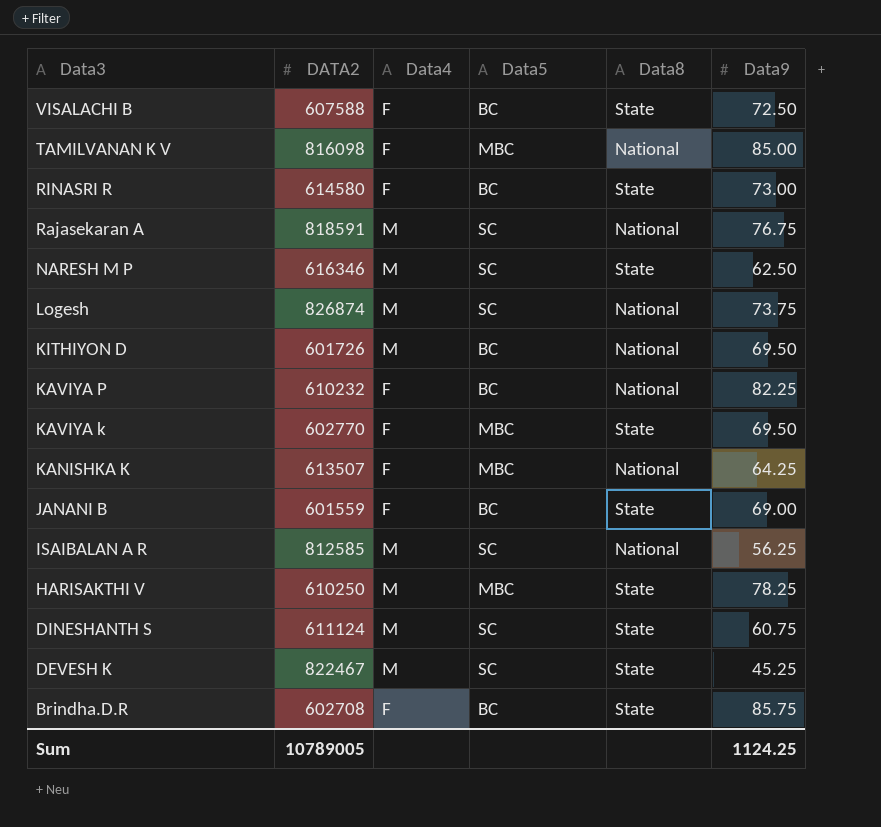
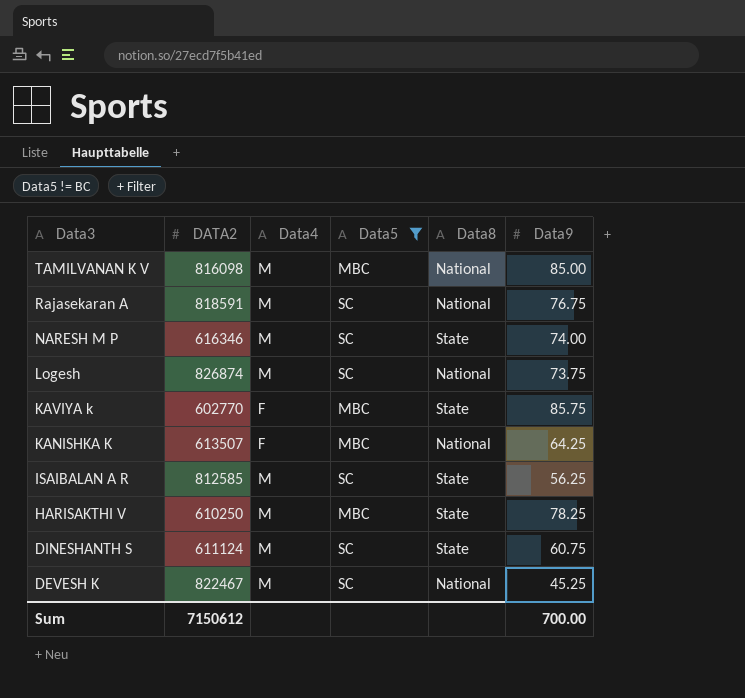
filter: none -> Data5 != BC
TAMILVANAN K V | Data4: F -> M
NARESH M P | Data9: 62.50 -> 74.00
KAVIYA k | Data9: 69.50 -> 85.75
ISAIBALAN A R | Data8: National -> State
DEVESH K | Data8: State -> National
Sum | DATA2: 10789005 -> 7150612
Sum | Data9: 1124.25 -> 700.00

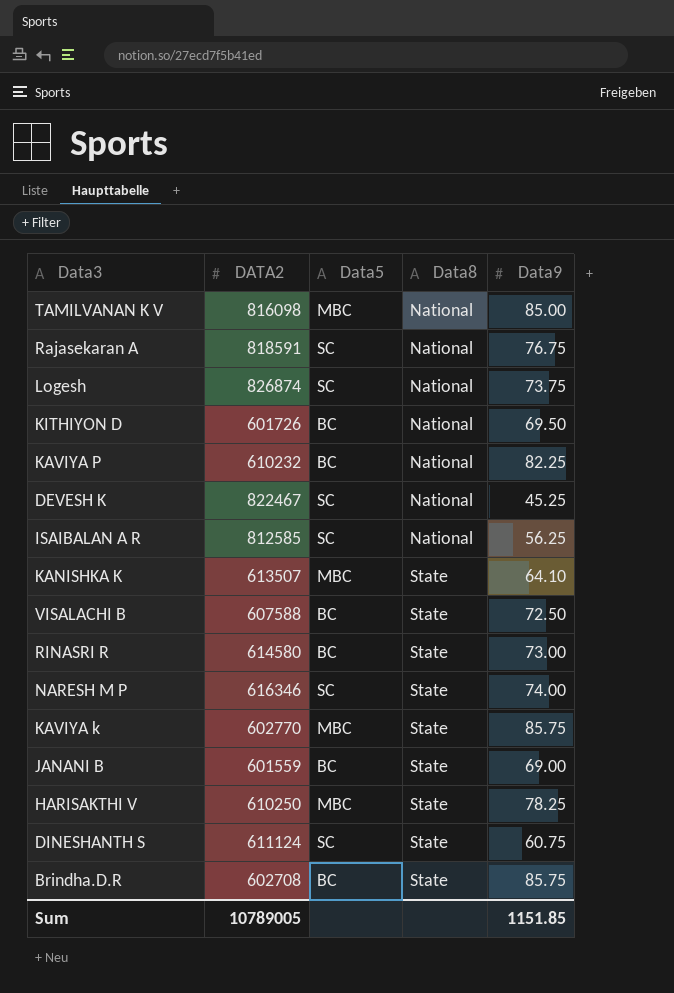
filter: Data5 != BC -> none
row order: Data3 descending -> Data8 ascending
column Data4 | position: 3 -> none
ISAIBALAN A R | Data8: State -> National
KANISHKA K | Data8: National -> State
KANISHKA K | Data9: 64.25 -> 64.10
Sum | DATA2: 7150612 -> 10789005
Sum | Data9: 700.00 -> 1151.85

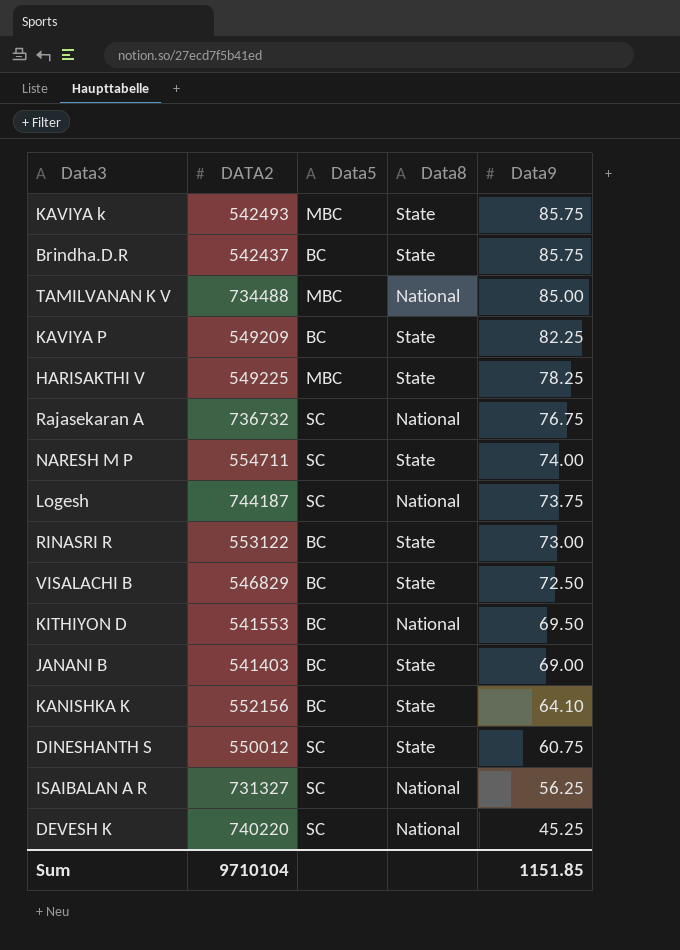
row order: Data8 ascending -> Data9 descending
KAVIYA k | DATA2: 602770 -> 542493
Brindha.D.R | DATA2: 602708 -> 542437
TAMILVANAN K V | DATA2: 816098 -> 734488
KAVIYA P | DATA2: 610232 -> 549209
KAVIYA P | Data8: National -> State
HARISAKTHI V | DATA2: 610250 -> 549225
Rajasekaran A | DATA2: 818591 -> 736732
NARESH M P | DATA2: 616346 -> 554711
Logesh | DATA2: 826874 -> 744187
RINASRI R | DATA2: 614580 -> 553122
VISALACHI B | DATA2: 607588 -> 546829
KITHIYON D | DATA2: 601726 -> 541553
JANANI B | DATA2: 601559 -> 541403
KANISHKA K | DATA2: 613507 -> 552156
KANISHKA K | Data5: MBC -> BC
DINESHANTH S | DATA2: 611124 -> 550012
ISAIBALAN A R | DATA2: 812585 -> 731327
DEVESH K | DATA2: 822467 -> 740220
Sum | DATA2: 10789005 -> 9710104

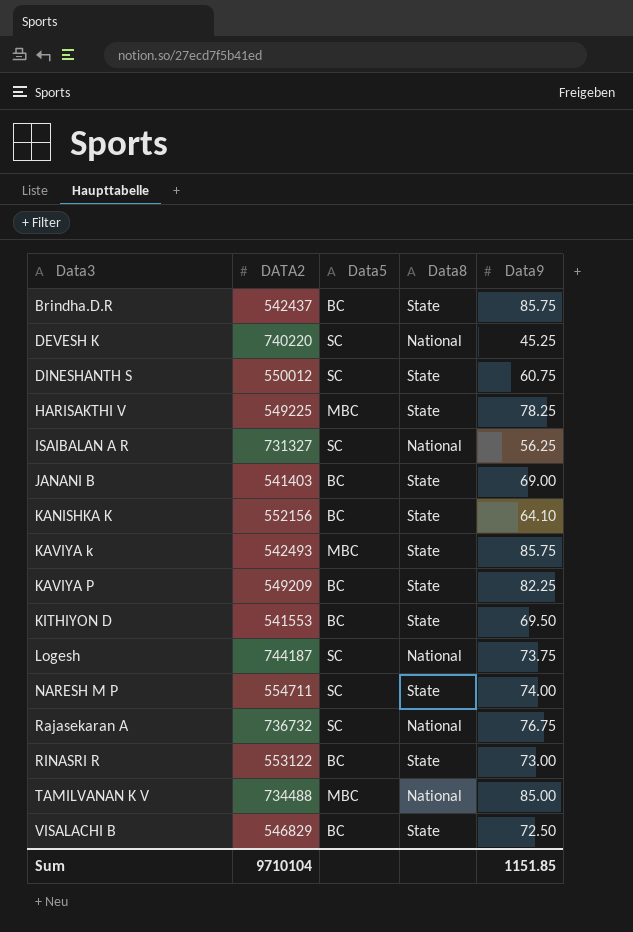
row order: Data9 descending -> Data3 ascending
KITHIYON D | Data8: National -> State

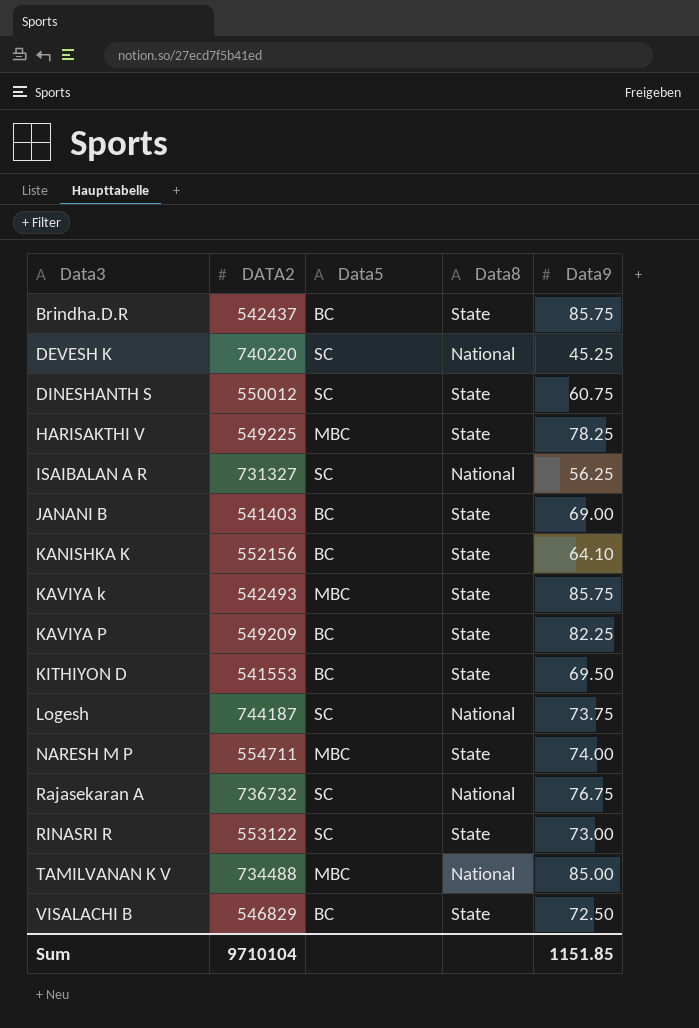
NARESH M P | Data5: SC -> MBC
RINASRI R | Data5: BC -> SC

